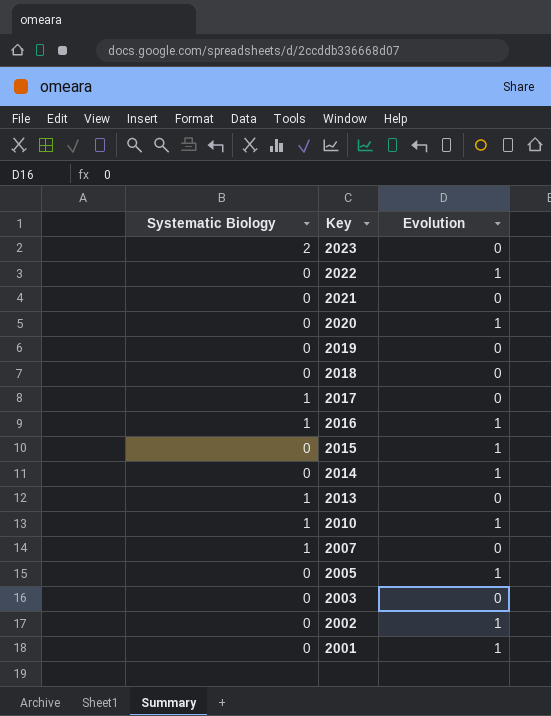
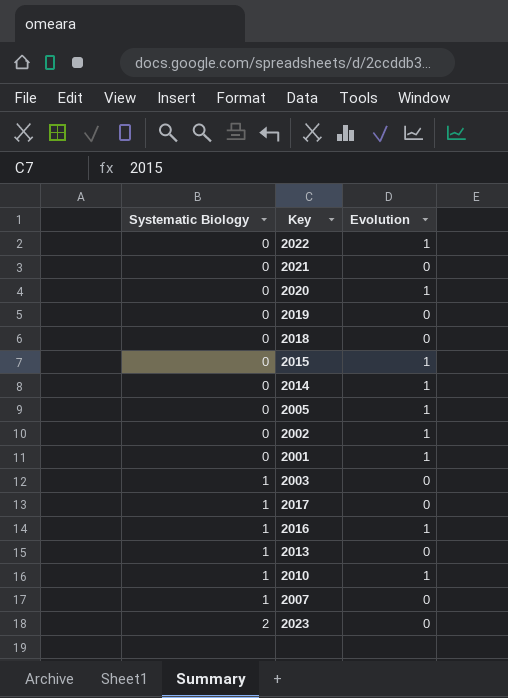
row order: Key descending -> Systematic Biology ascending
2003 | Systematic Biology: 0 -> 1

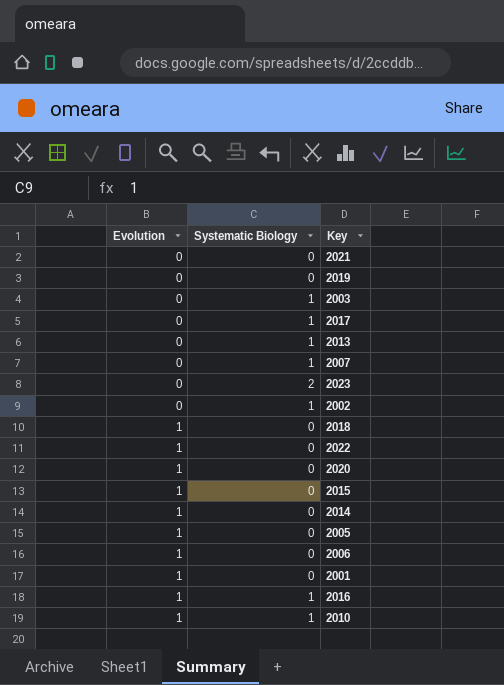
row order: Systematic Biology ascending -> Evolution ascending
column Evolution | position: 3 -> 1
2002 | Evolution: 1 -> 0
2002 | Systematic Biology: 0 -> 1
2018 | Evolution: 0 -> 1
row 2006: none -> 1 | 0

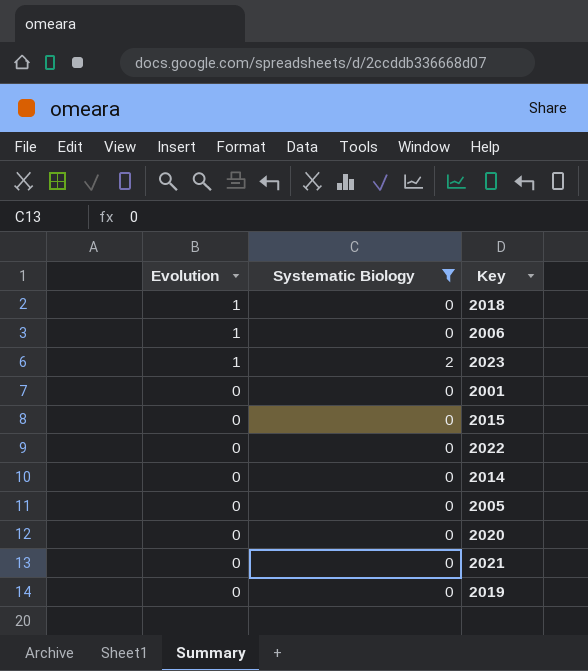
filter: none -> Systematic Biology != 1
row order: Evolution ascending -> Evolution descending
2023 | Evolution: 0 -> 1
2001 | Evolution: 1 -> 0
2015 | Evolution: 1 -> 0
2022 | Evolution: 1 -> 0
2014 | Evolution: 1 -> 0
2005 | Evolution: 1 -> 0
2020 | Evolution: 1 -> 0

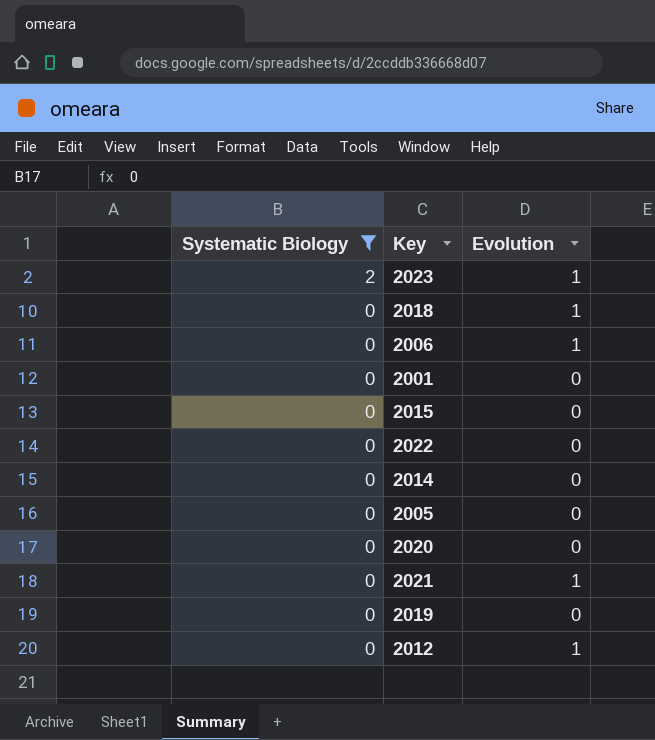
row order: Evolution descending -> Systematic Biology descending
column Evolution | position: 1 -> 3
2021 | Evolution: 0 -> 1
row 2012: none -> 0 | 1

